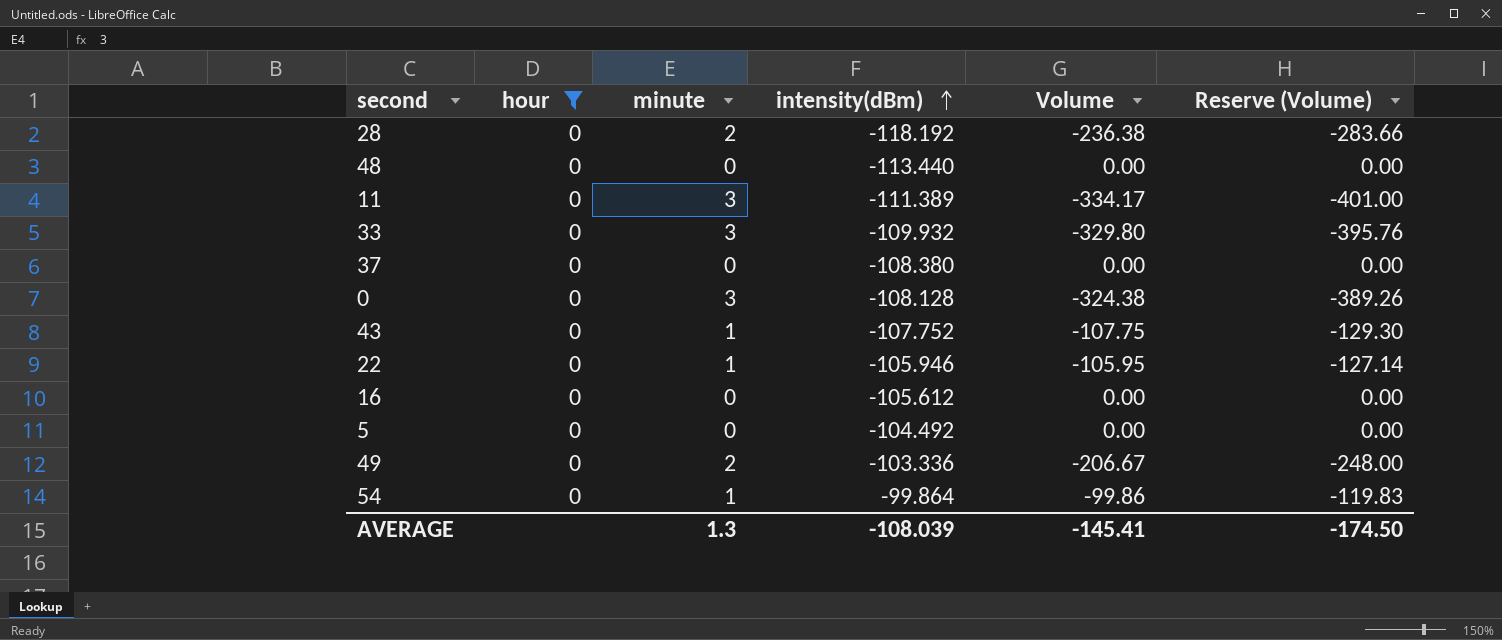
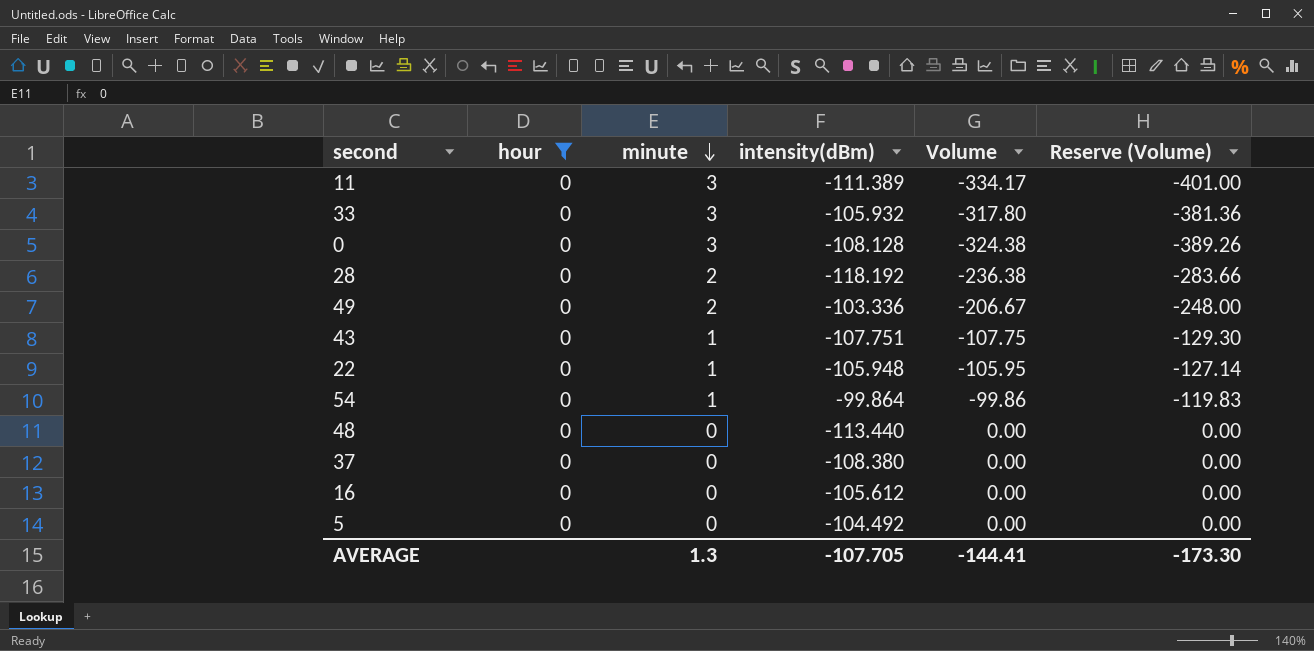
row order: intensity(dBm) ascending -> minute descending
33 | intensity(dBm): -109.932 -> -105.932
33 | Volume: -329.80 -> -317.80
33 | Reserve (Volume): -395.76 -> -381.36
43 | intensity(dBm): -107.752 -> -107.751
22 | intensity(dBm): -105.946 -> -105.948
AVERAGE | intensity(dBm): -108.039 -> -107.705
AVERAGE | Volume: -145.41 -> -144.41
AVERAGE | Reserve (Volume): -174.50 -> -173.30

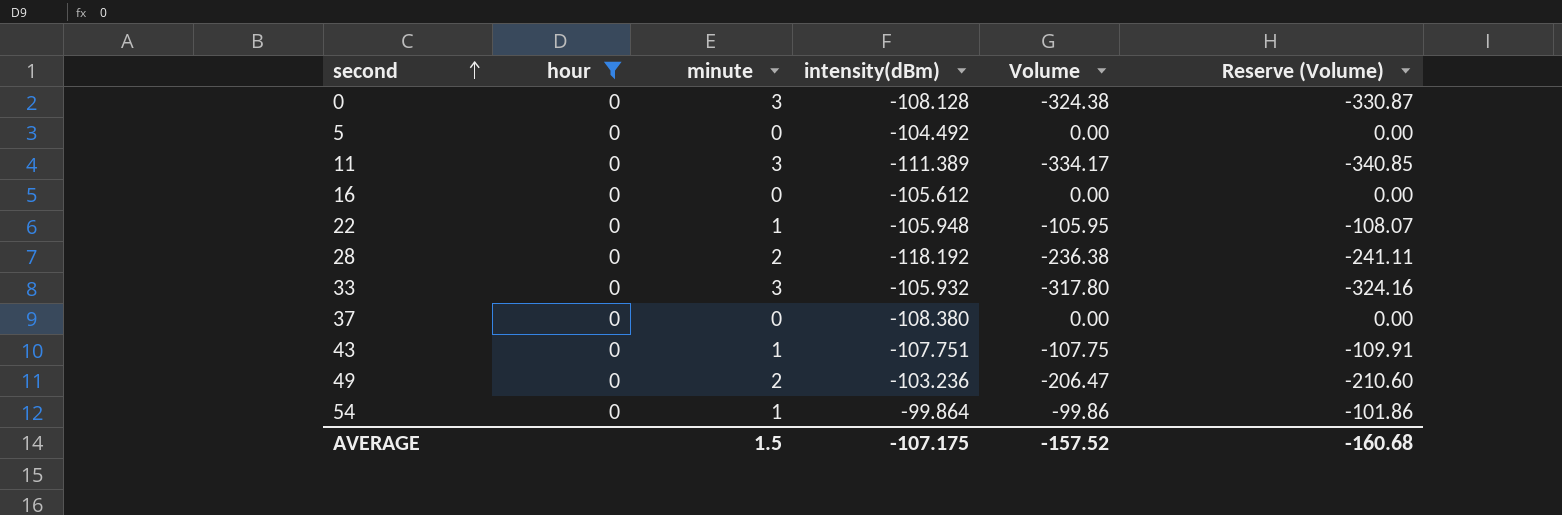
row order: minute descending -> second ascending
column Reserve (Volume) | formula: [Volume] * 1.2 -> [Volume] * 1.02
row 48: 0 | 0 | -113.440 | 0.00 | 0.00 -> none
49 | intensity(dBm): -103.336 -> -103.236
49 | Volume: -206.67 -> -206.47
AVERAGE | minute: 1.3 -> 1.5
AVERAGE | intensity(dBm): -107.705 -> -107.175
AVERAGE | Volume: -144.41 -> -157.52
AVERAGE | Reserve (Volume): -173.30 -> -160.68

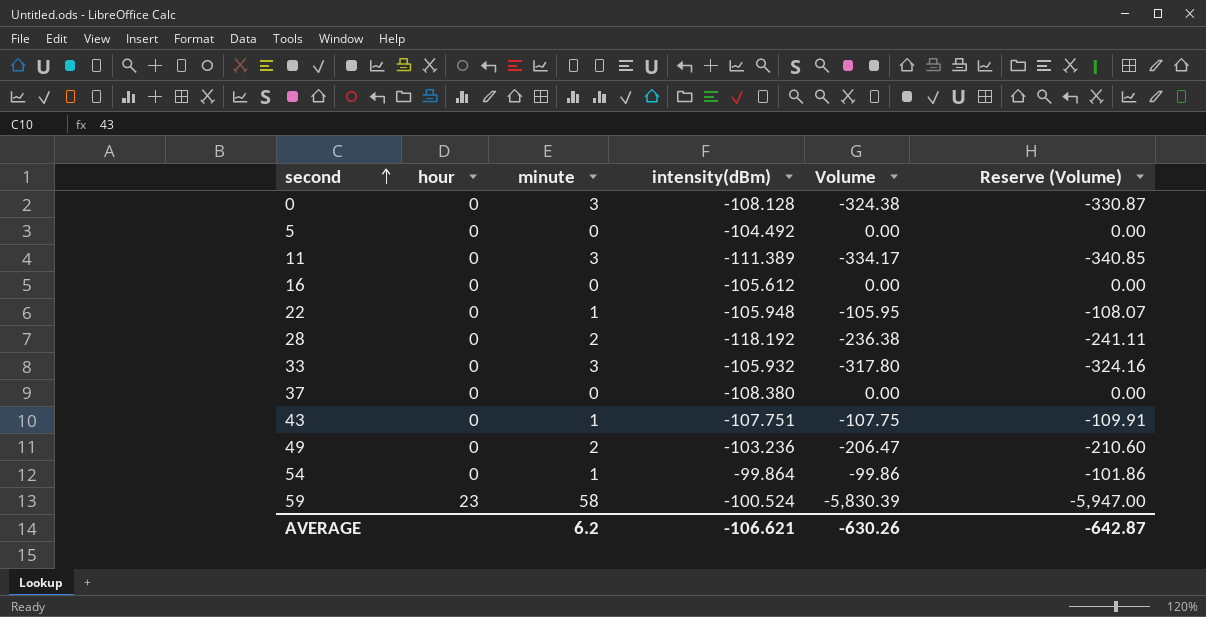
filter: hour = 0 -> none
AVERAGE | minute: 1.5 -> 6.2
AVERAGE | intensity(dBm): -107.175 -> -106.621
AVERAGE | Volume: -157.52 -> -630.26
AVERAGE | Reserve (Volume): -160.68 -> -642.87

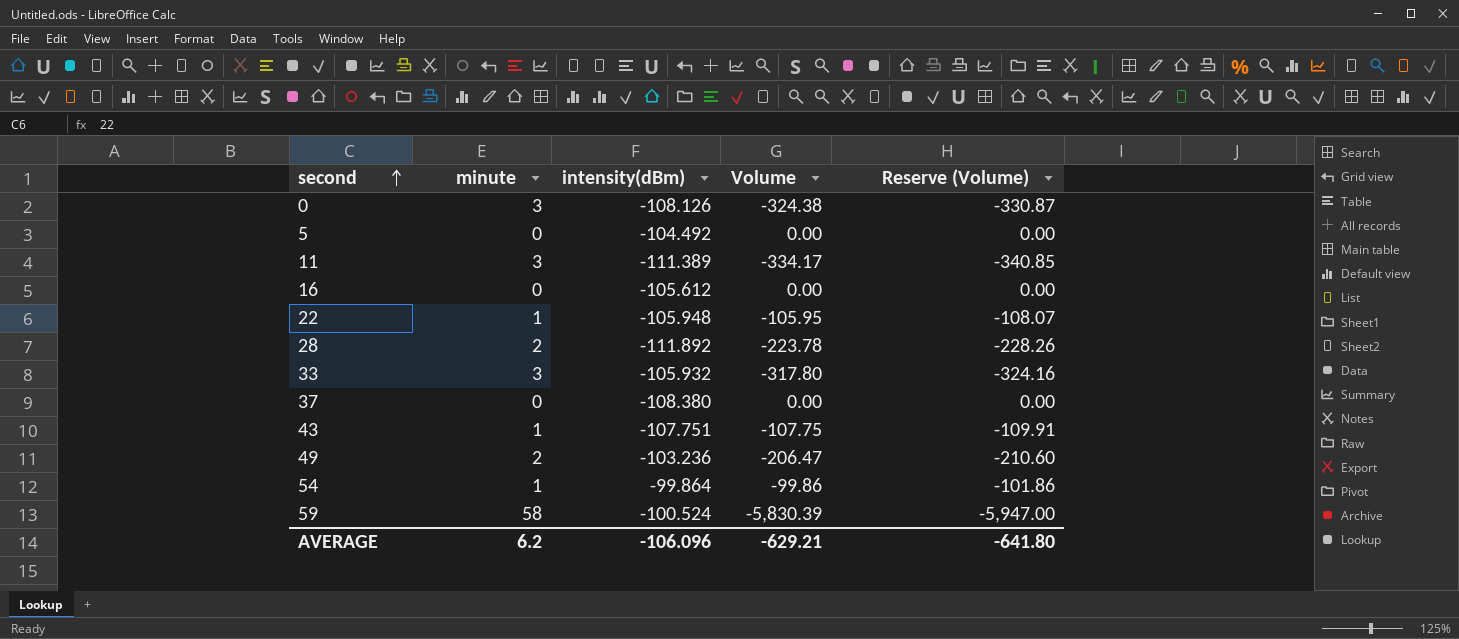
column hour | position: 2 -> none
0 | intensity(dBm): -108.128 -> -108.126
28 | intensity(dBm): -118.192 -> -111.892
28 | Volume: -236.38 -> -223.78
28 | Reserve (Volume): -241.11 -> -228.26
AVERAGE | intensity(dBm): -106.621 -> -106.096
AVERAGE | Volume: -630.26 -> -629.21
AVERAGE | Reserve (Volume): -642.87 -> -641.80

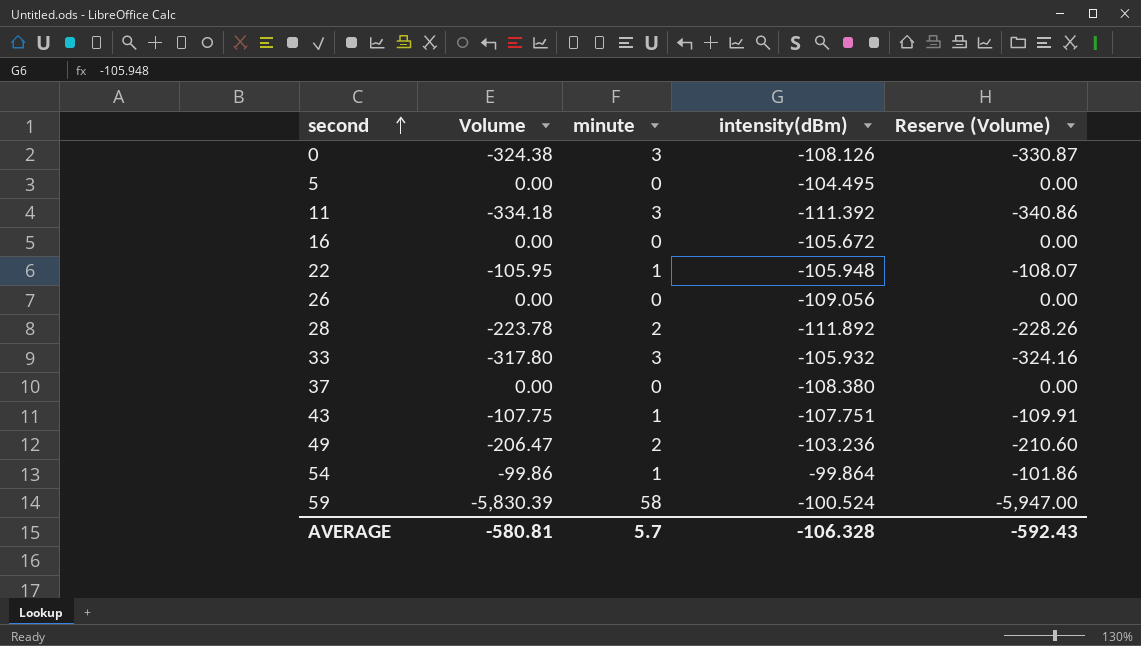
column Volume | position: 4 -> 2
5 | intensity(dBm): -104.492 -> -104.495
11 | Volume: -334.17 -> -334.18
11 | intensity(dBm): -111.389 -> -111.392
11 | Reserve (Volume): -340.85 -> -340.86
16 | intensity(dBm): -105.612 -> -105.672
row 26: none -> 0.00 | 0 | -109.056 | 0.00
AVERAGE | Volume: -629.21 -> -580.81
AVERAGE | minute: 6.2 -> 5.7
AVERAGE | intensity(dBm): -106.096 -> -106.328
AVERAGE | Reserve (Volume): -641.80 -> -592.43

